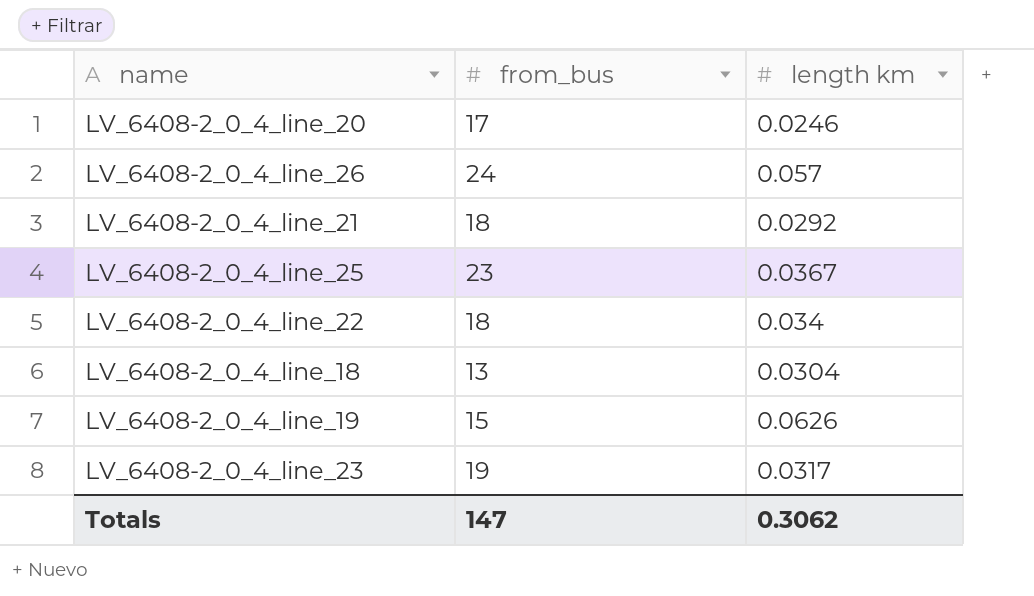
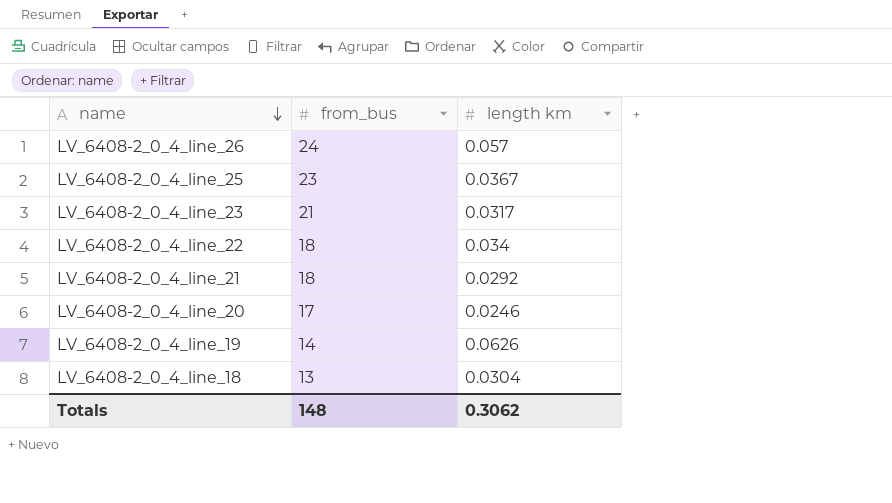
row order: none -> name descending
LV_6408-2_0_4_line_23 | from_bus: 19 -> 21
LV_6408-2_0_4_line_19 | from_bus: 15 -> 14
Totals | from_bus: 147 -> 148

